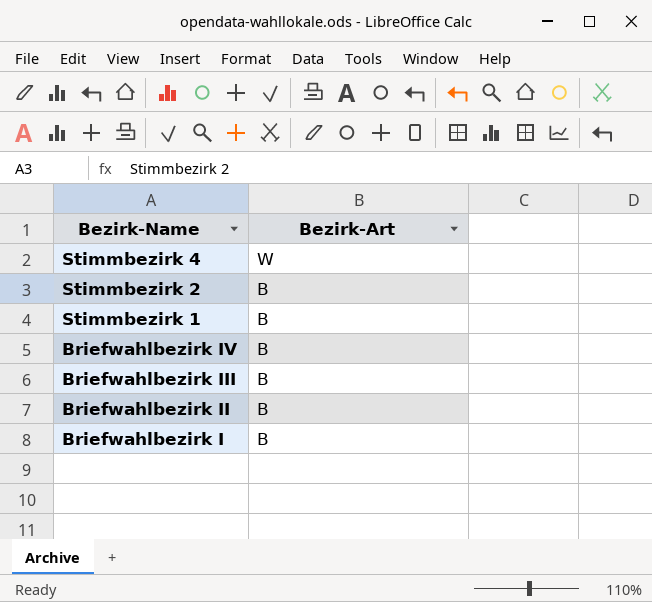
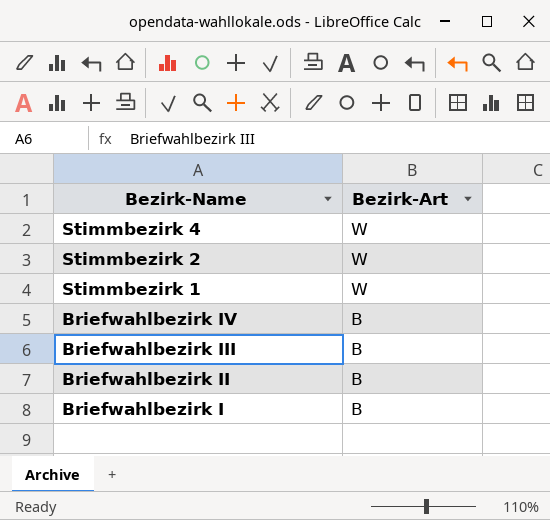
Stimmbezirk 2 | Bezirk-Art: B -> W
Stimmbezirk 1 | Bezirk-Art: B -> W

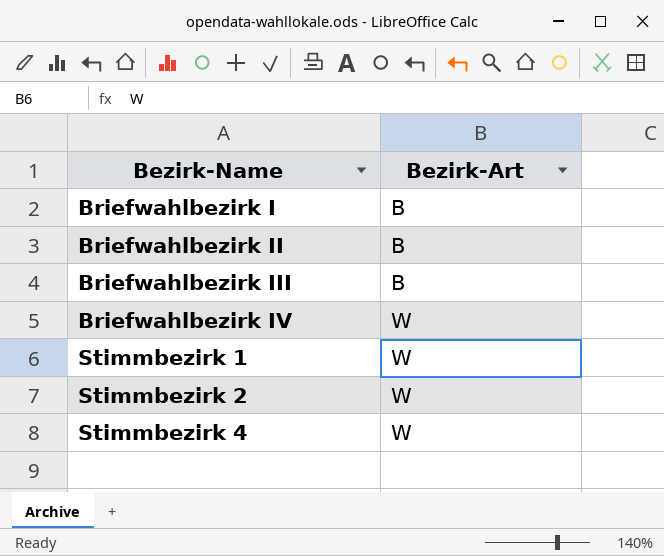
row order: Bezirk-Name descending -> Bezirk-Name ascending
Briefwahlbezirk IV | Bezirk-Art: B -> W

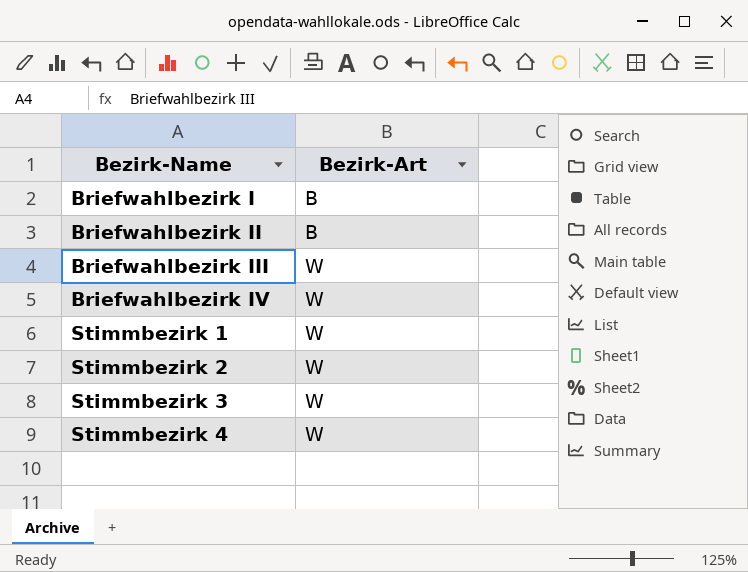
Briefwahlbezirk III | Bezirk-Art: B -> W
row Stimmbezirk 3: none -> W

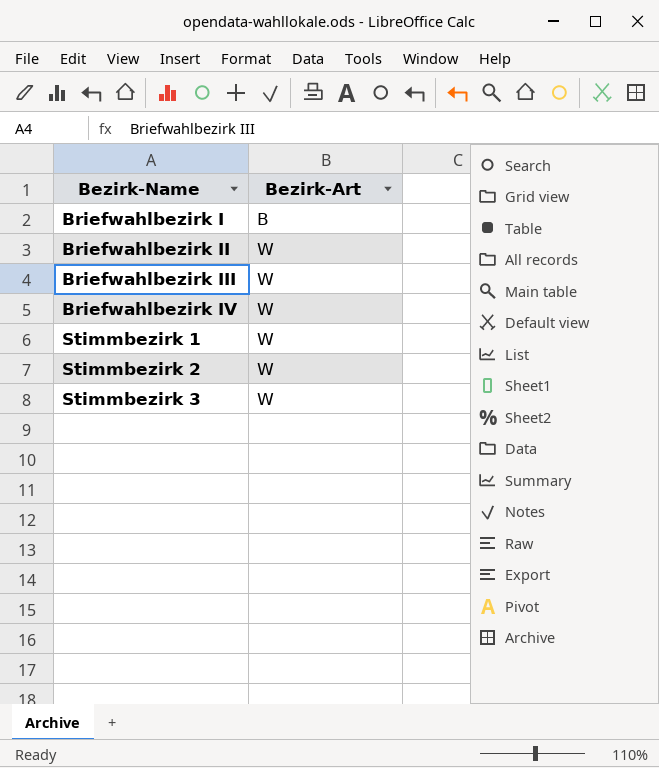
row Stimmbezirk 4: W -> none
Briefwahlbezirk II | Bezirk-Art: B -> W

